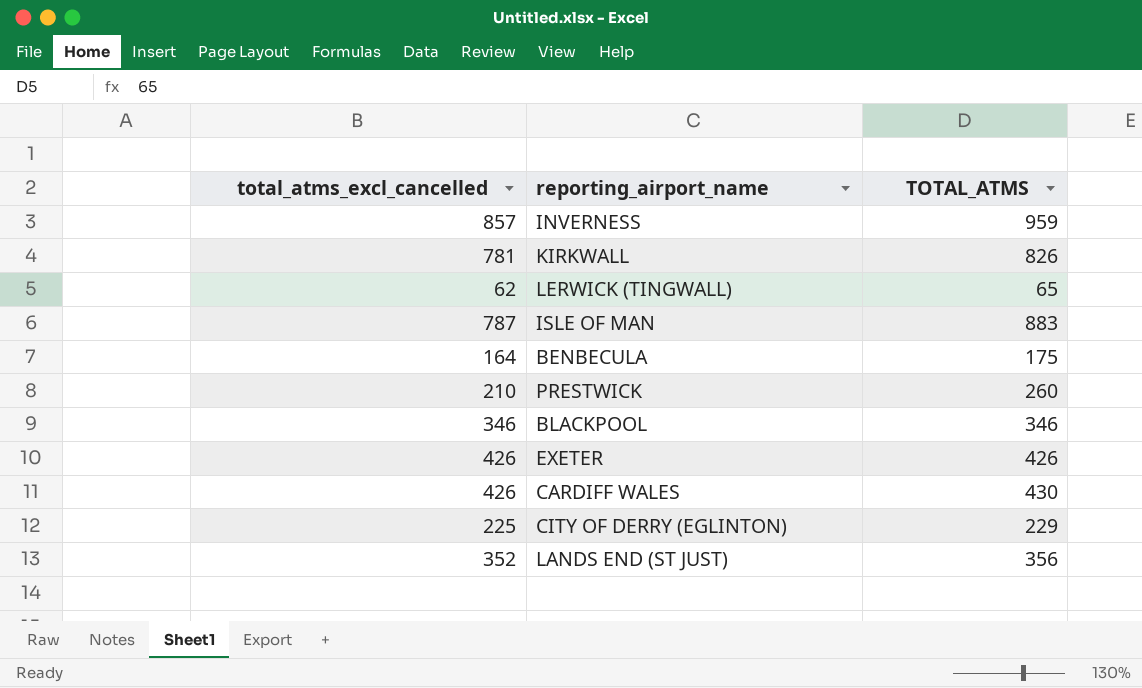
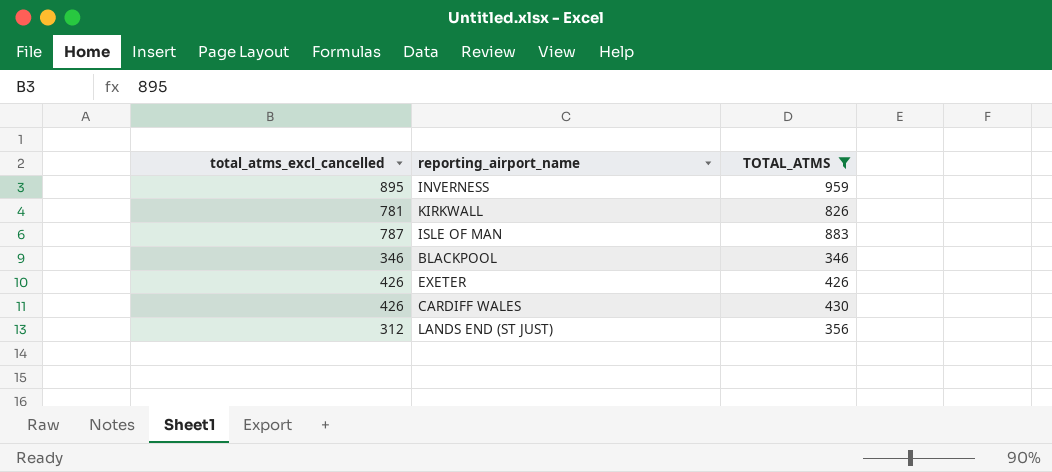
filter: none -> TOTAL_ATMS >= 346
INVERNESS | total_atms_excl_cancelled: 857 -> 895
LANDS END (ST JUST) | total_atms_excl_cancelled: 352 -> 312

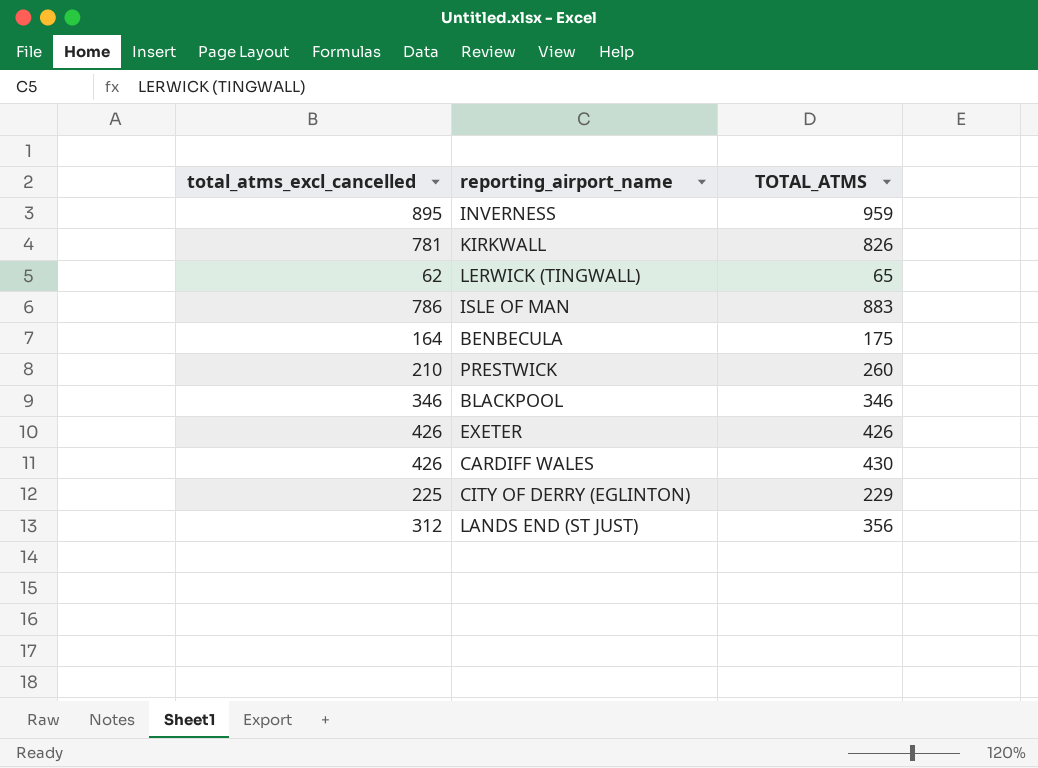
filter: TOTAL_ATMS >= 346 -> none
ISLE OF MAN | total_atms_excl_cancelled: 787 -> 786

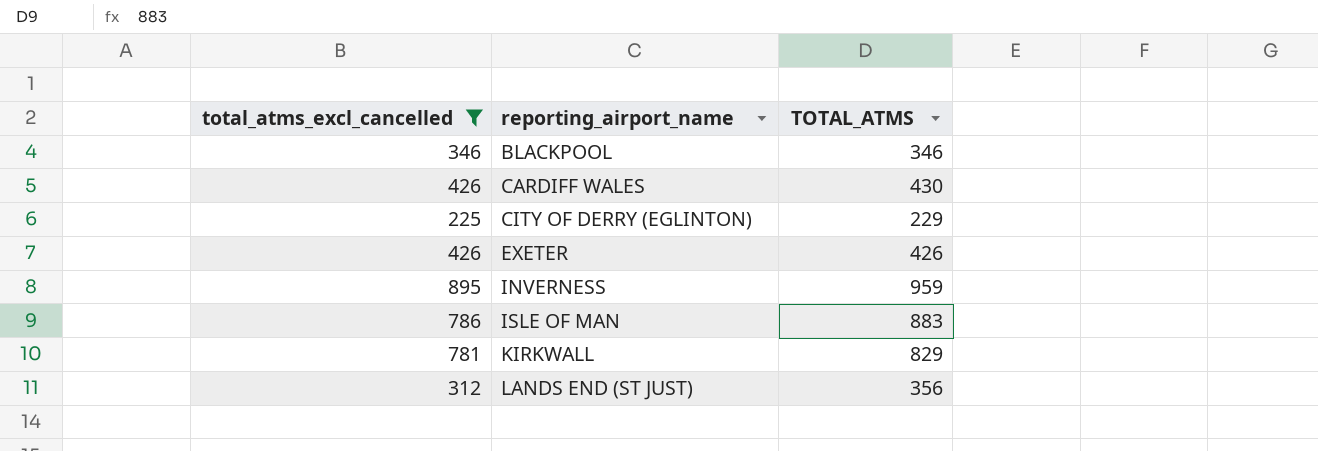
filter: none -> total_atms_excl_cancelled >= 225
row order: none -> reporting_airport_name ascending
KIRKWALL | TOTAL_ATMS: 826 -> 829

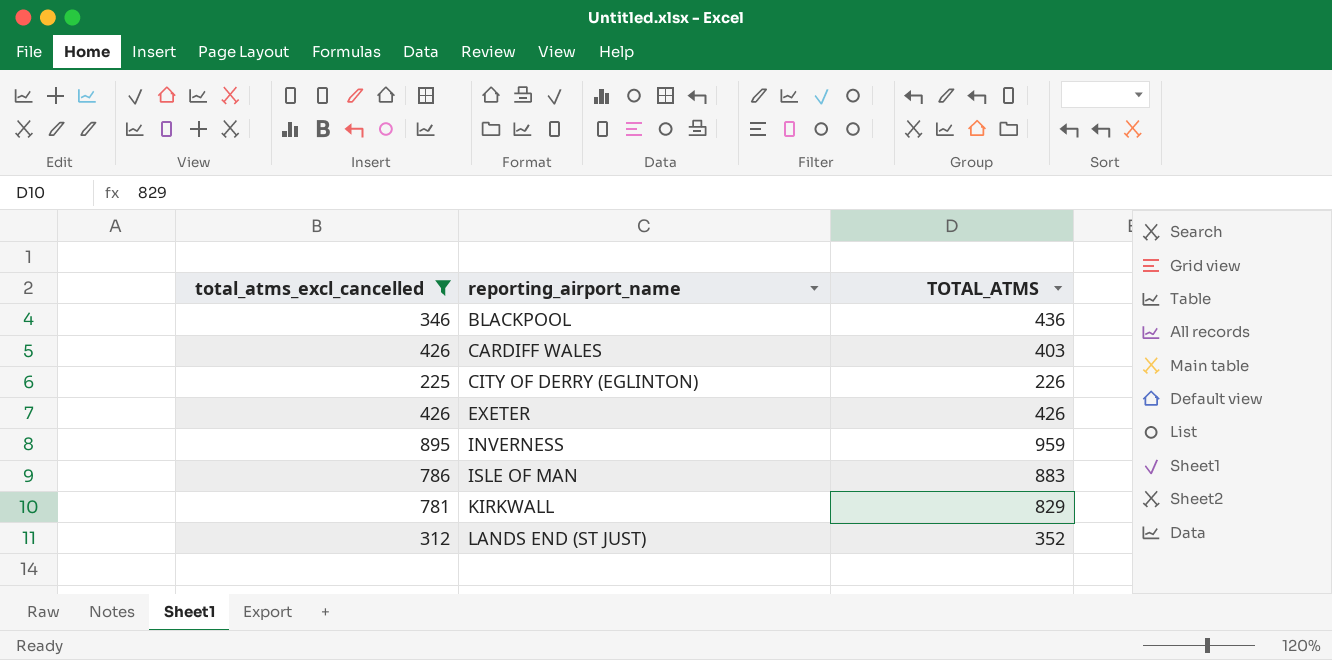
BLACKPOOL | TOTAL_ATMS: 346 -> 436
CARDIFF WALES | TOTAL_ATMS: 430 -> 403
CITY OF DERRY (EGLINTON) | TOTAL_ATMS: 229 -> 226
LANDS END (ST JUST) | TOTAL_ATMS: 356 -> 352

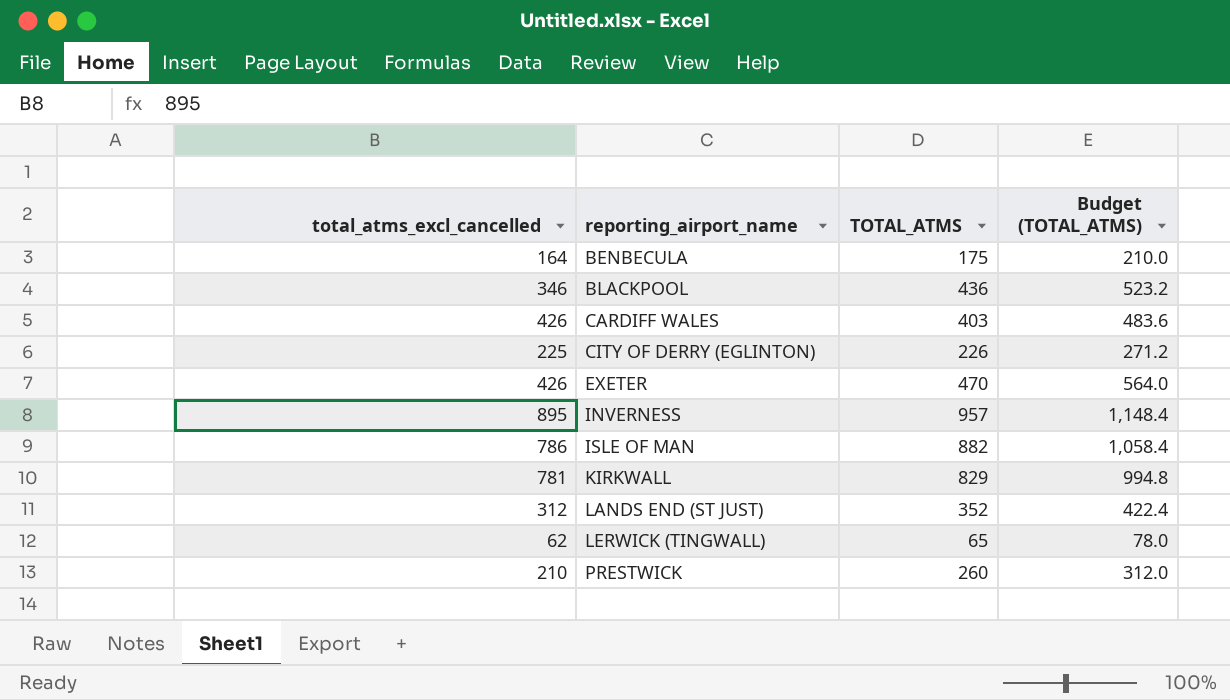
filter: total_atms_excl_cancelled >= 225 -> none
column Budget (TOTAL_ATMS) | formula: none -> [TOTAL_ATMS] * 1.2
EXETER | TOTAL_ATMS: 426 -> 470
INVERNESS | TOTAL_ATMS: 959 -> 957
ISLE OF MAN | TOTAL_ATMS: 883 -> 882

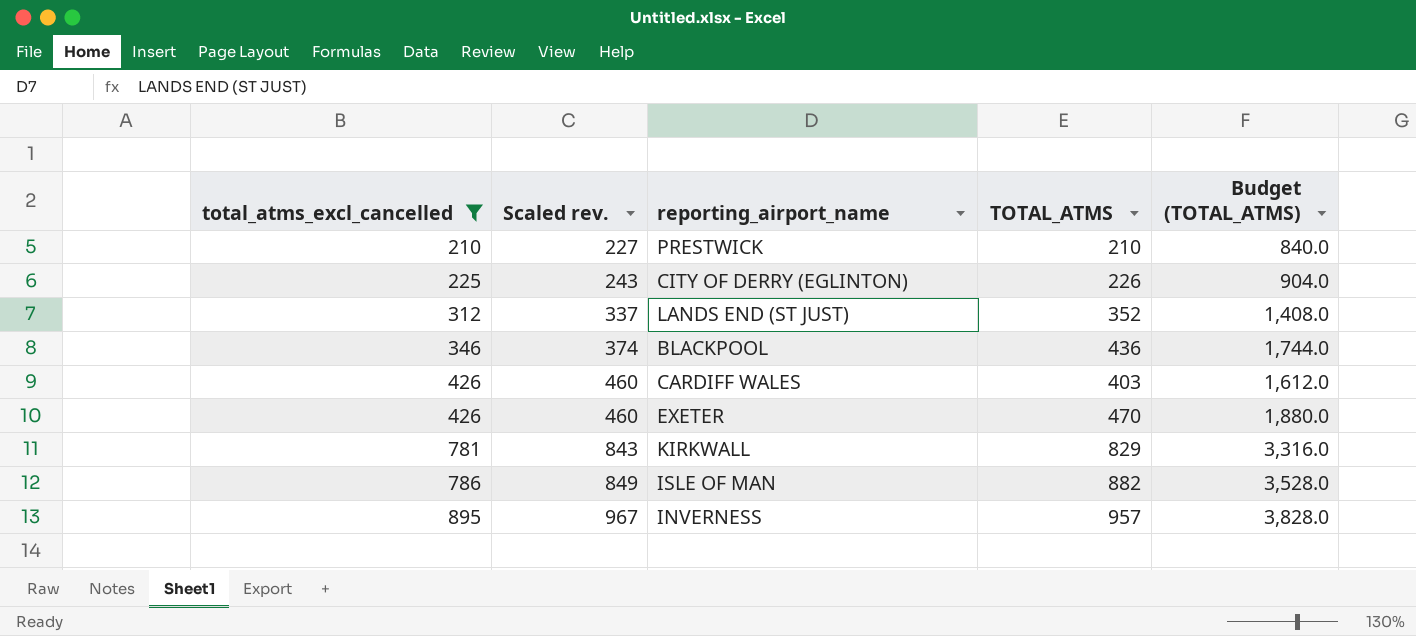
filter: none -> total_atms_excl_cancelled >= 210
row order: reporting_airport_name ascending -> total_atms_excl_cancelled ascending
column Scaled rev. | formula: none -> [total_atms_excl_cancelled] * 1.08
column Budget (TOTAL_ATMS) | formula: [TOTAL_ATMS] * 1.2 -> [TOTAL_ATMS] * 4
PRESTWICK | TOTAL_ATMS: 260 -> 210

